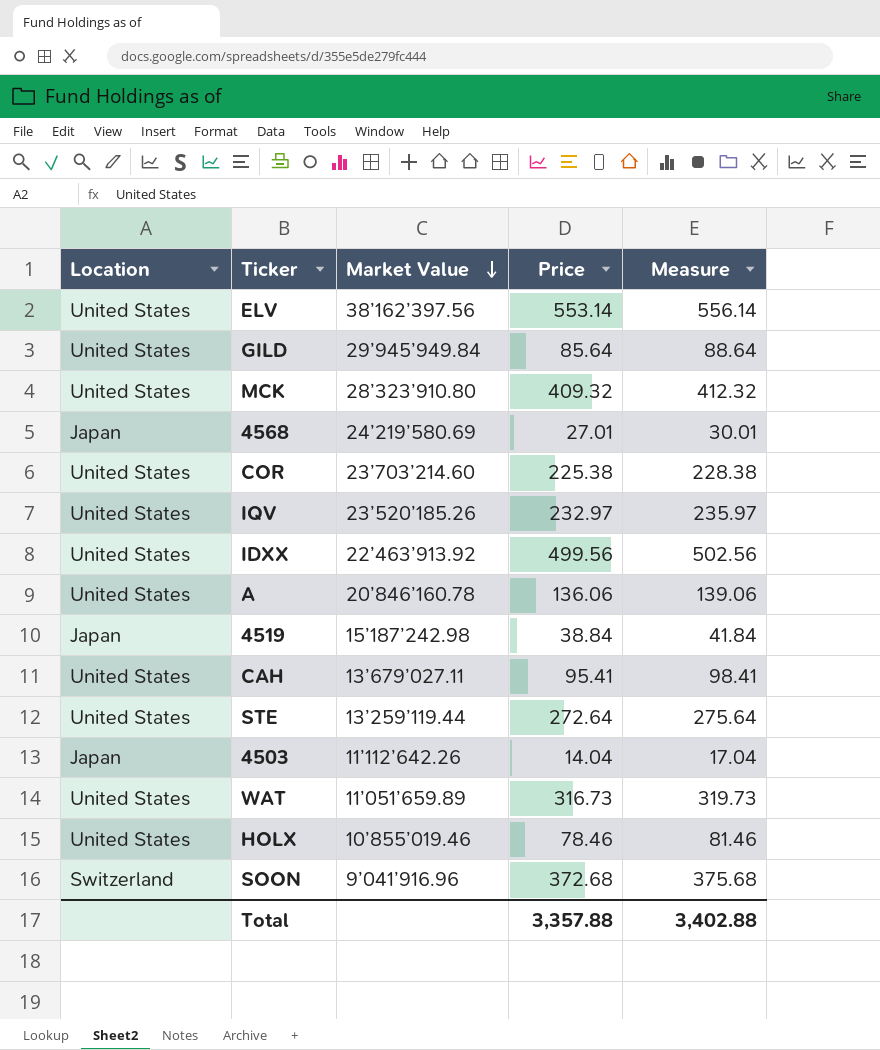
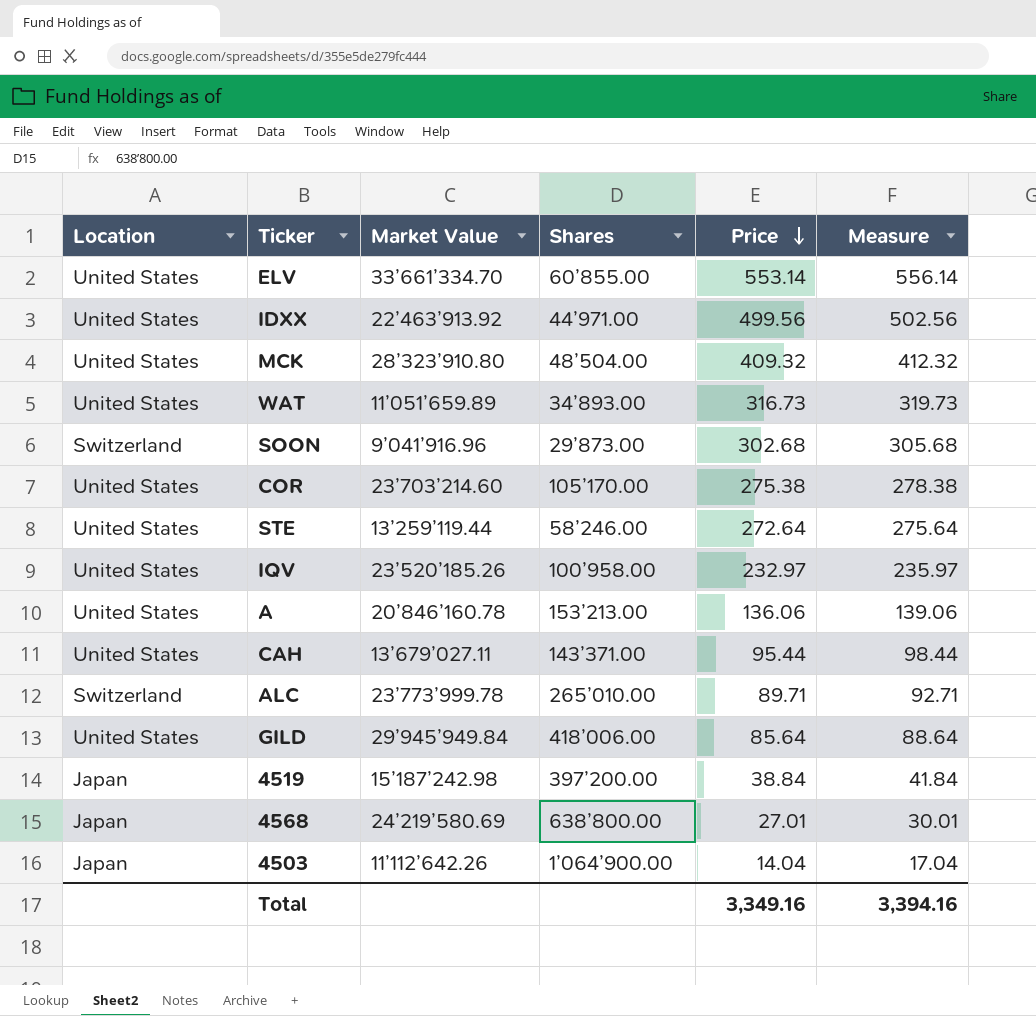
row order: Market Value descending -> Price descending
column Shares | position: none -> 4
row HOLX: United States | 10’855’019.46 | 78.46 | 81.46 -> none
ELV | Market Value: 38’162’397.56 -> 33’661’334.70
SOON | Price: 372.68 -> 302.68
SOON | Measure: 375.68 -> 305.68
COR | Price: 225.38 -> 275.38
COR | Measure: 228.38 -> 278.38
CAH | Price: 95.41 -> 95.44
CAH | Measure: 98.41 -> 98.44
row ALC: none -> Switzerland | 23’773’999.78 | 265’010.00 | 89.71 | 92.71
Total | Price: 3,357.88 -> 3,349.16
Total | Measure: 3,402.88 -> 3,394.16

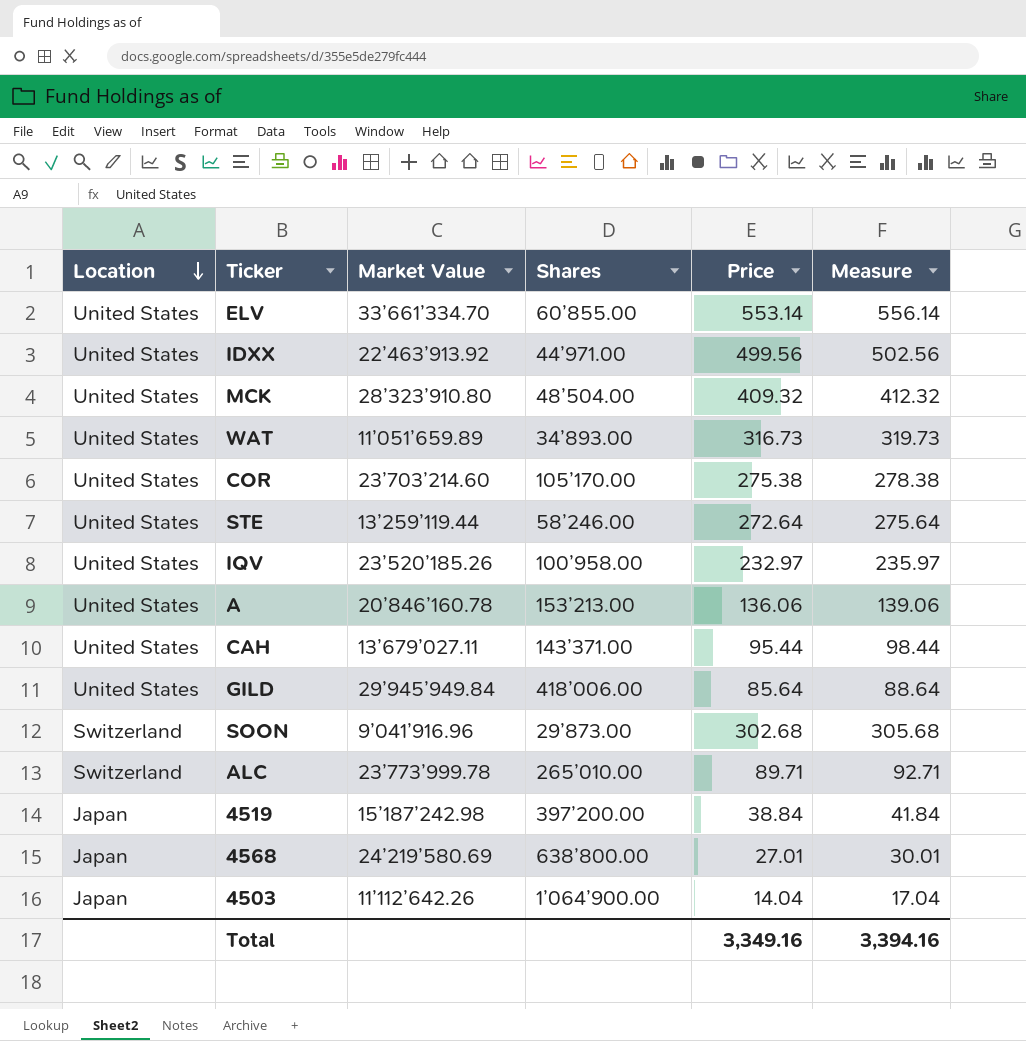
row order: Price descending -> Location descending

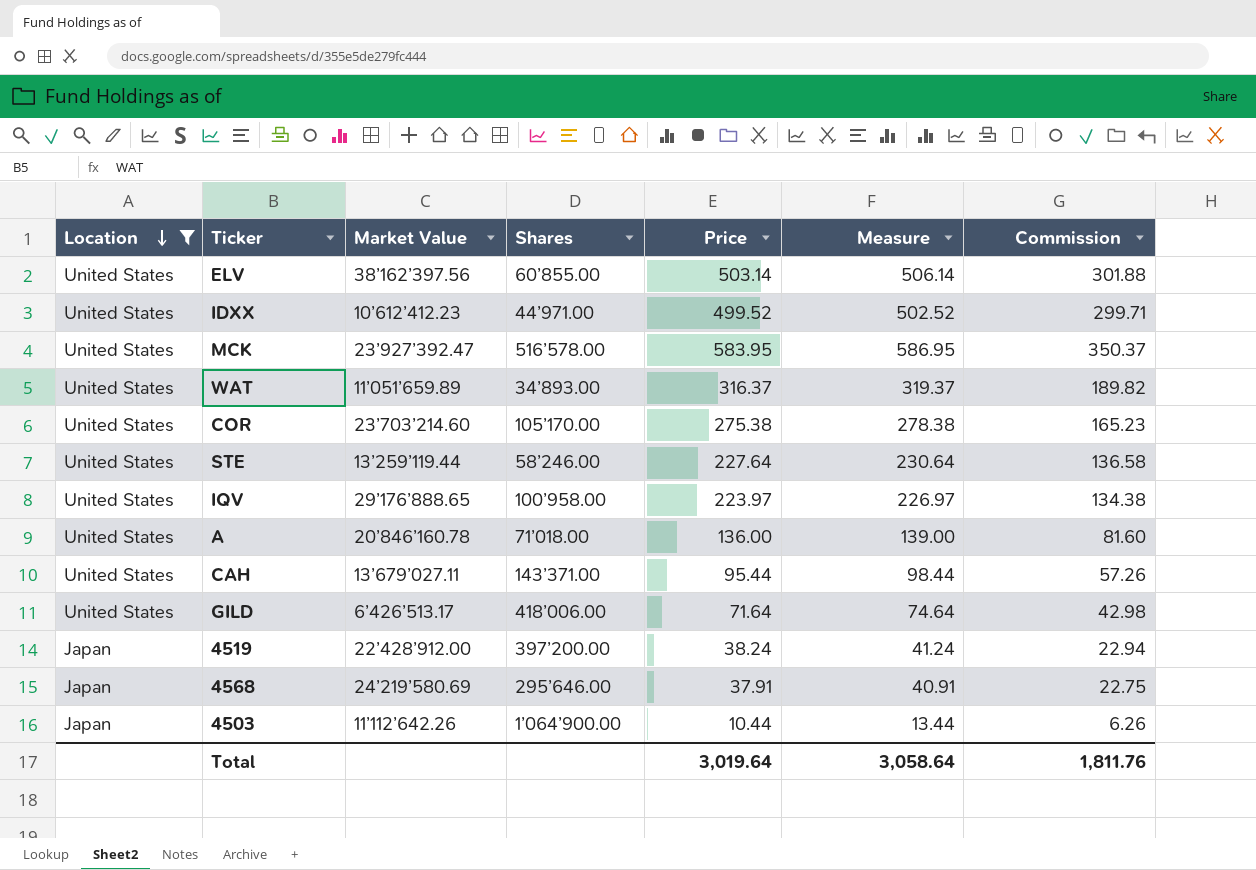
filter: none -> Location != Switzerland
column Commission | formula: none -> [Price] * 0.6
ELV | Market Value: 33’661’334.70 -> 38’162’397.56
ELV | Price: 553.14 -> 503.14
ELV | Measure: 556.14 -> 506.14
IDXX | Market Value: 22’463’913.92 -> 10’612’412.23
IDXX | Price: 499.56 -> 499.52
IDXX | Measure: 502.56 -> 502.52
MCK | Market Value: 28’323’910.80 -> 23’927’392.47
MCK | Shares: 48’504.00 -> 516’578.00
MCK | Price: 409.32 -> 583.95
MCK | Measure: 412.32 -> 586.95
WAT | Price: 316.73 -> 316.37
WAT | Measure: 319.73 -> 319.37
STE | Price: 272.64 -> 227.64
STE | Measure: 275.64 -> 230.64
IQV | Market Value: 23’520’185.26 -> 29’176’888.65
IQV | Price: 232.97 -> 223.97
IQV | Measure: 235.97 -> 226.97
A | Shares: 153’213.00 -> 71’018.00
A | Price: 136.06 -> 136.00
A | Measure: 139.06 -> 139.00
GILD | Market Value: 29’945’949.84 -> 6’426’513.17
GILD | Price: 85.64 -> 71.64
GILD | Measure: 88.64 -> 74.64
4519 | Market Value: 15’187’242.98 -> 22’428’912.00
4519 | Price: 38.84 -> 38.24
4519 | Measure: 41.84 -> 41.24
4568 | Shares: 638’800.00 -> 295’646.00
4568 | Price: 27.01 -> 37.91
4568 | Measure: 30.01 -> 40.91
4503 | Price: 14.04 -> 10.44
4503 | Measure: 17.04 -> 13.44
Total | Price: 3,349.16 -> 3,019.64
Total | Measure: 3,394.16 -> 3,058.64

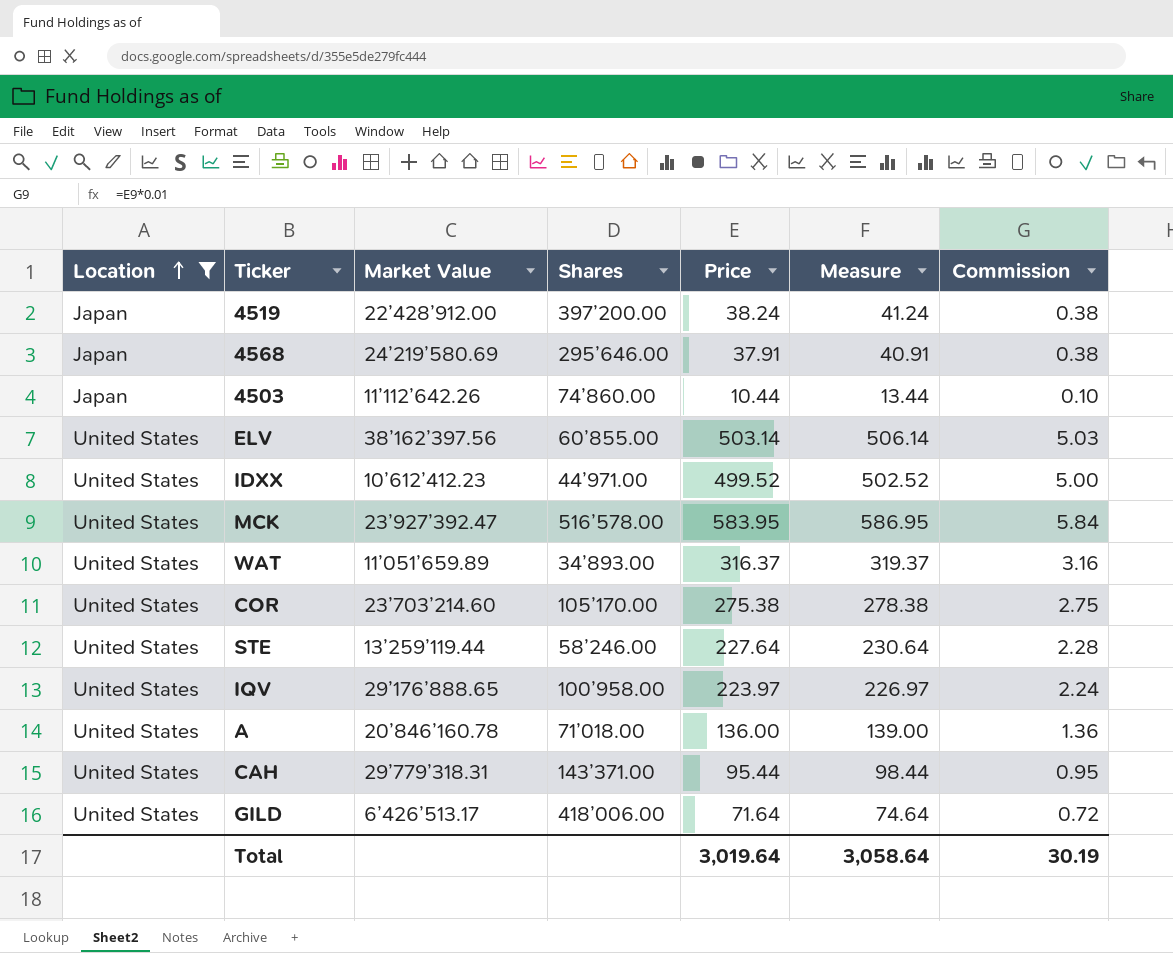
row order: Location descending -> Location ascending
column Commission | formula: [Price] * 0.6 -> [Price] * 0.01
4503 | Shares: 1’064’900.00 -> 74’860.00
CAH | Market Value: 13’679’027.11 -> 29’779’318.31
Total | Commission: 1,811.76 -> 30.19

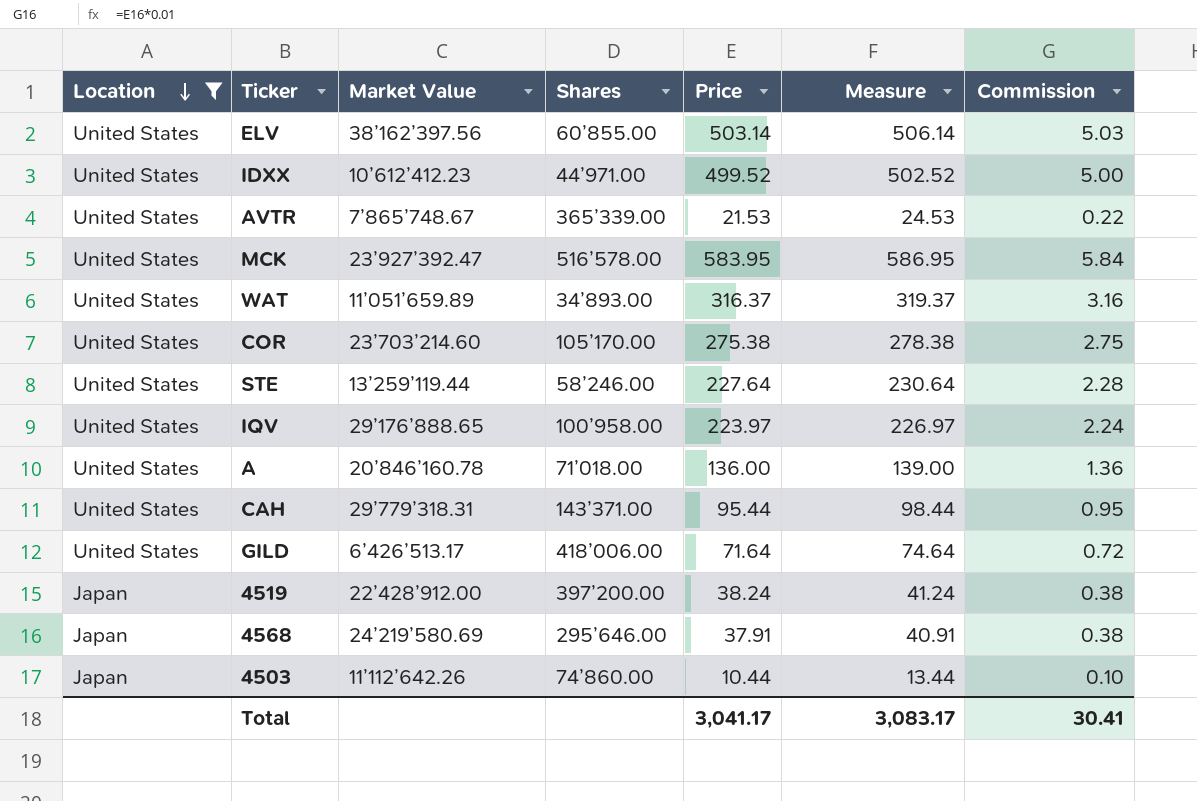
row order: Location ascending -> Location descending
row AVTR: none -> United States | 7’865’748.67 | 365’339.00 | 21.53 | 24.53 | 0.22
Total | Price: 3,019.64 -> 3,041.17
Total | Measure: 3,058.64 -> 3,083.17
Total | Commission: 30.19 -> 30.41

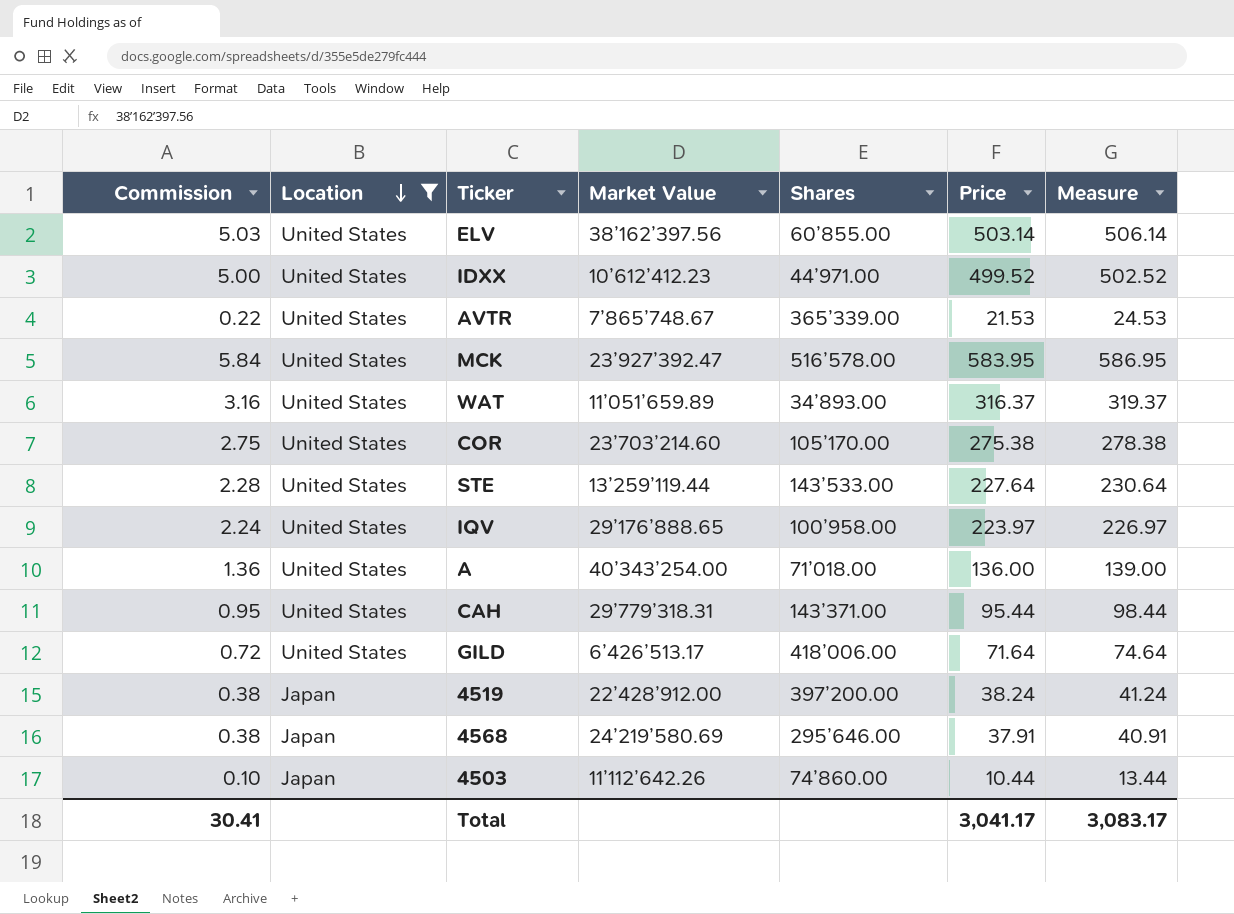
column Commission | position: 7 -> 1
STE | Shares: 58’246.00 -> 143’533.00
A | Market Value: 20’846’160.78 -> 40’343’254.00

